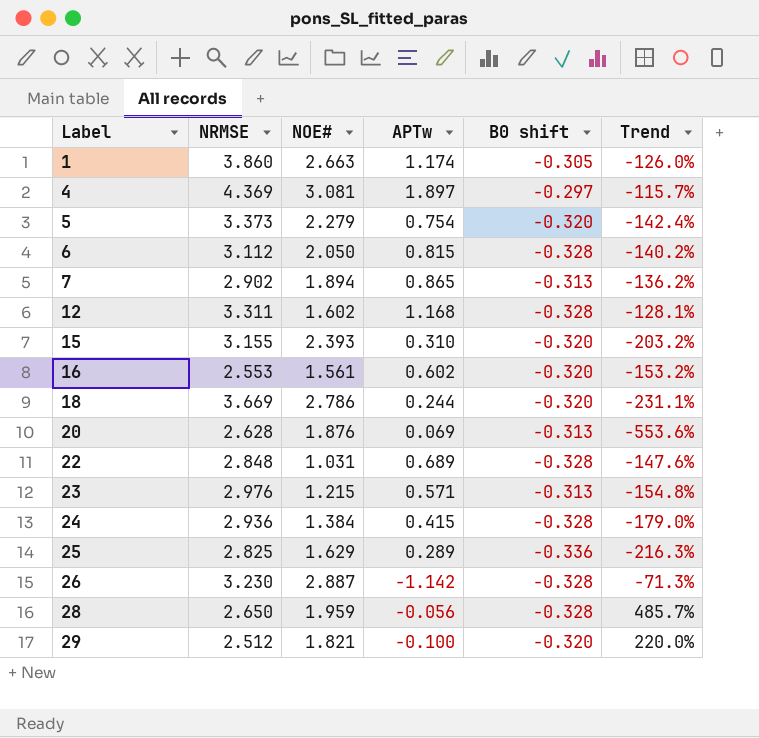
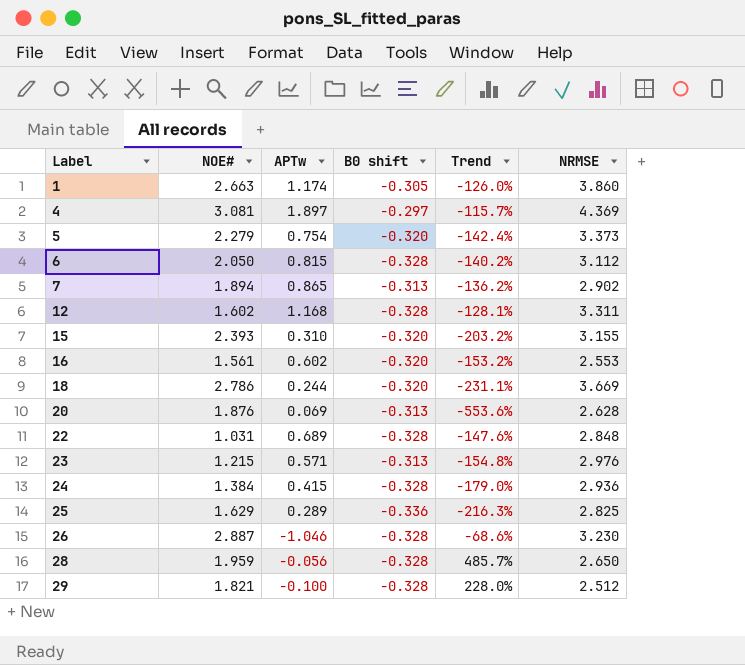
column NRMSE | position: 2 -> 6
26 | APTw: -1.142 -> -1.046
26 | Trend: -71.3% -> -68.6%
29 | B0 shift: -0.320 -> -0.328
29 | Trend: 220.0% -> 228.0%

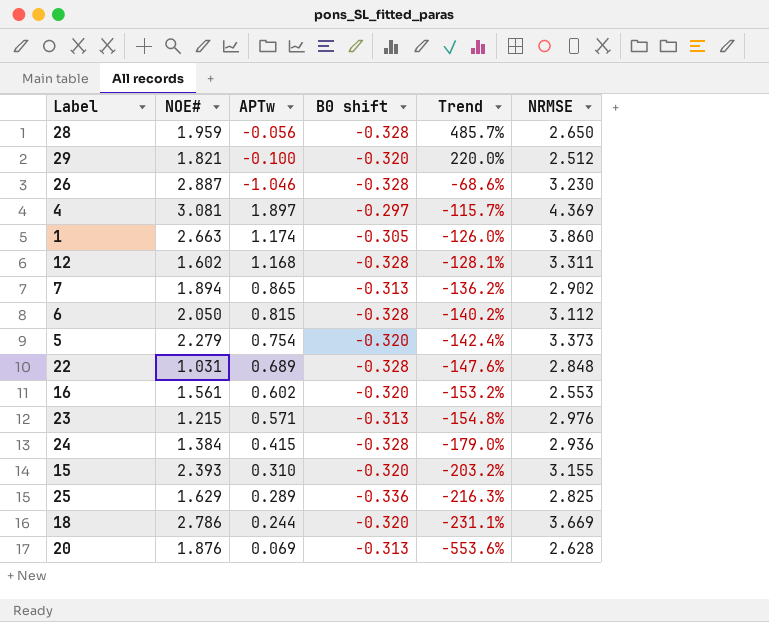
row order: Label ascending -> Trend descending
29 | B0 shift: -0.328 -> -0.320
29 | Trend: 228.0% -> 220.0%

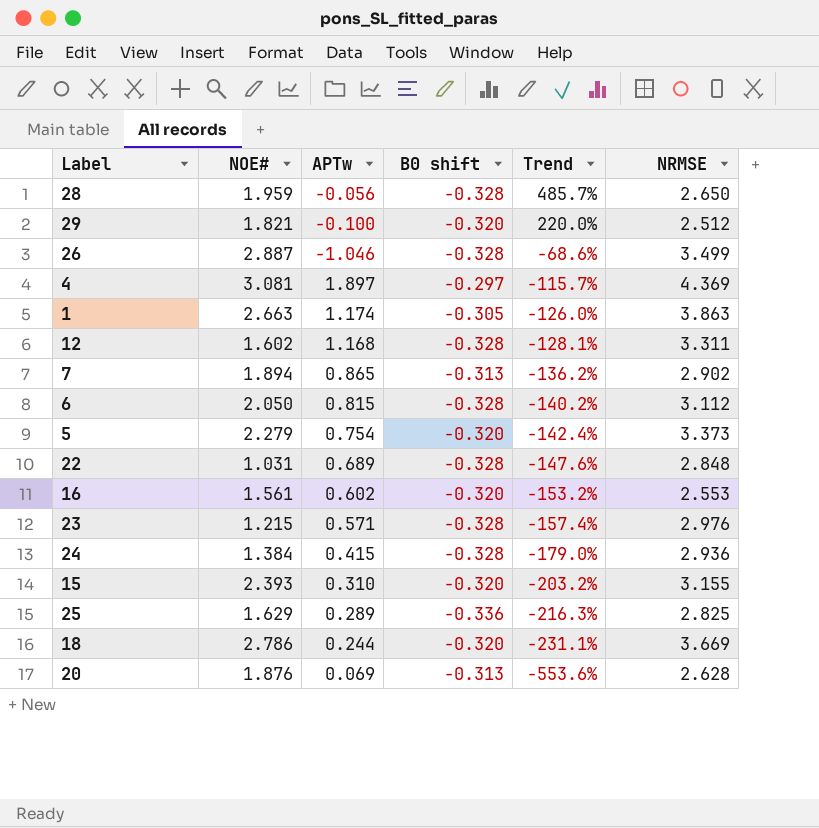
26 | NRMSE: 3.230 -> 3.499
1 | NRMSE: 3.860 -> 3.863
23 | B0 shift: -0.313 -> -0.328
23 | Trend: -154.8% -> -157.4%

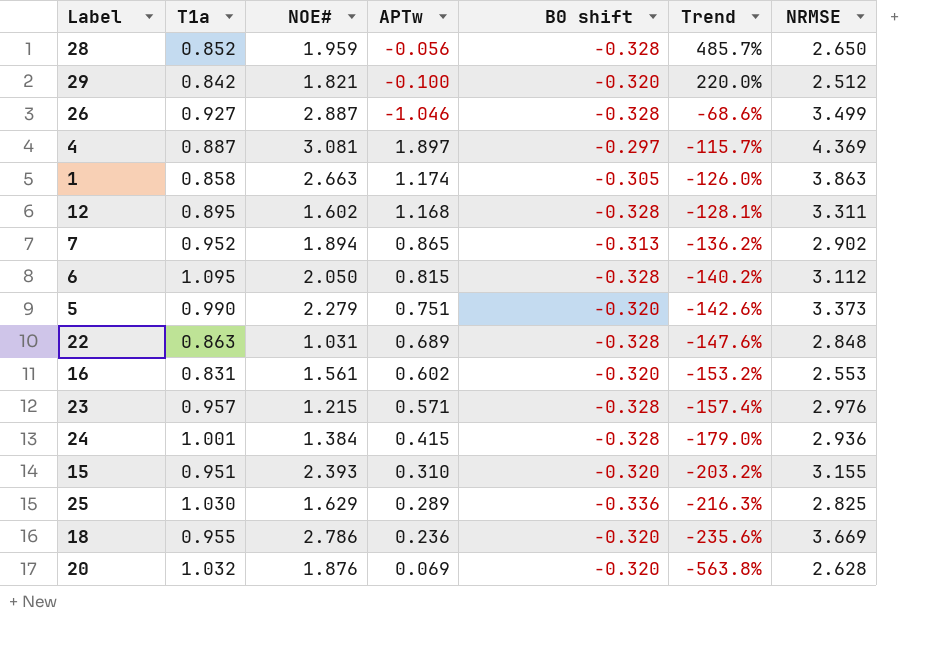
column T1a | position: none -> 2
5 | APTw: 0.754 -> 0.751
5 | Trend: -142.4% -> -142.6%
18 | APTw: 0.244 -> 0.236
18 | Trend: -231.1% -> -235.6%
20 | B0 shift: -0.313 -> -0.320
20 | Trend: -553.6% -> -563.8%

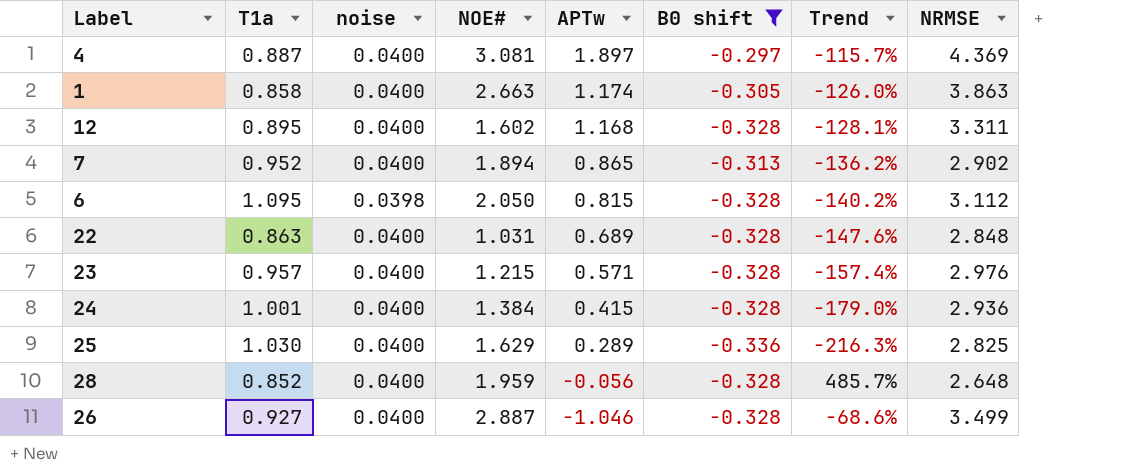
filter: none -> B0 shift != -0.320
row order: Trend descending -> APTw descending
column noise | position: none -> 3
28 | NRMSE: 2.650 -> 2.648

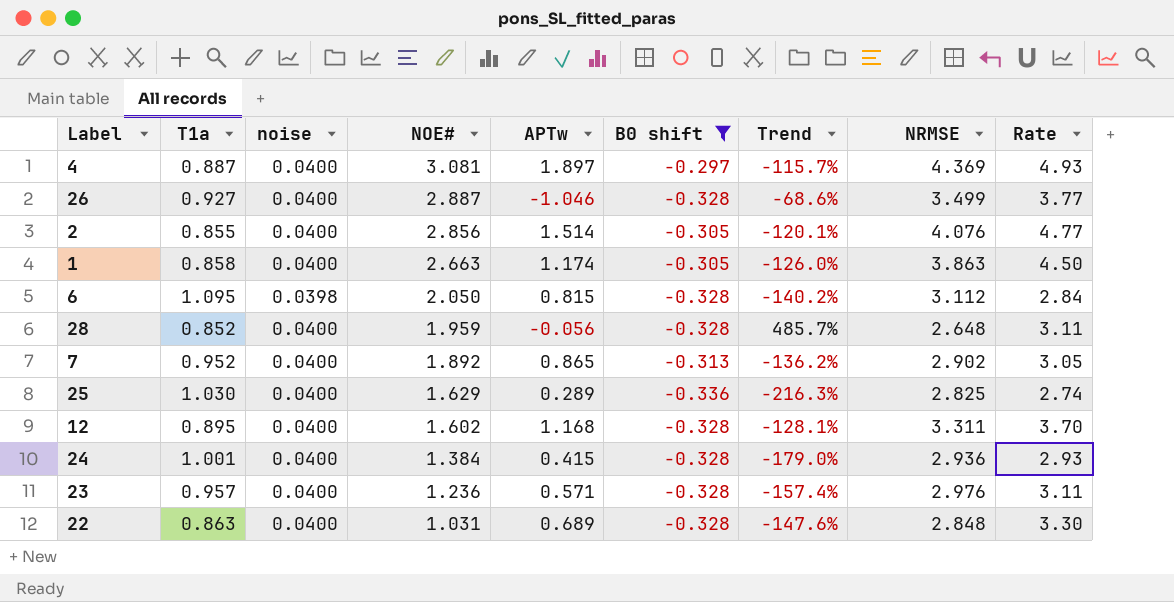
row order: APTw descending -> NOE# descending
column Rate | formula: none -> [NRMSE] / [T1a]
row 2: none -> 0.855 | 0.0400 | 2.856 | 1.514 | -0.305 | -120.1% | 4.076 | 4.77
7 | NOE#: 1.894 -> 1.892
23 | NOE#: 1.215 -> 1.236

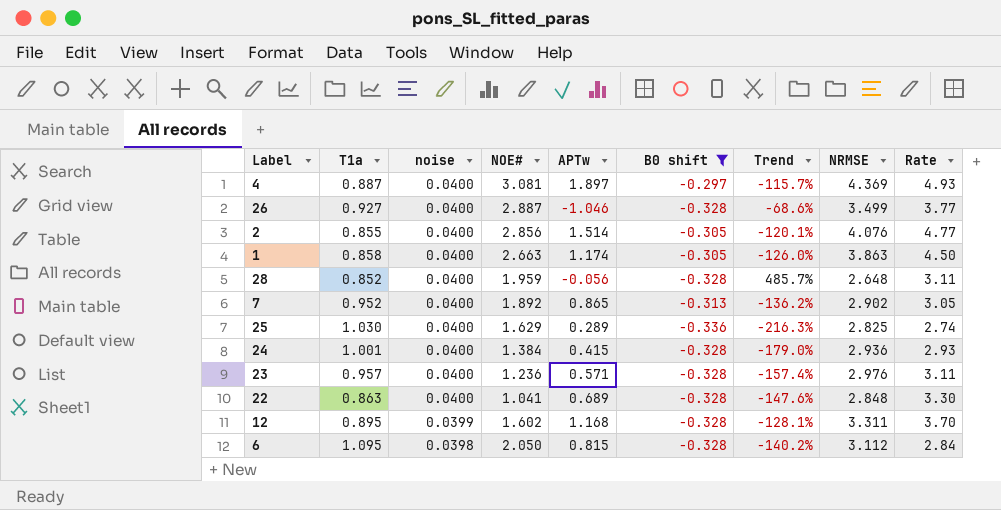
row order: NOE# descending -> noise descending
22 | NOE#: 1.031 -> 1.041
12 | noise: 0.0400 -> 0.0399

